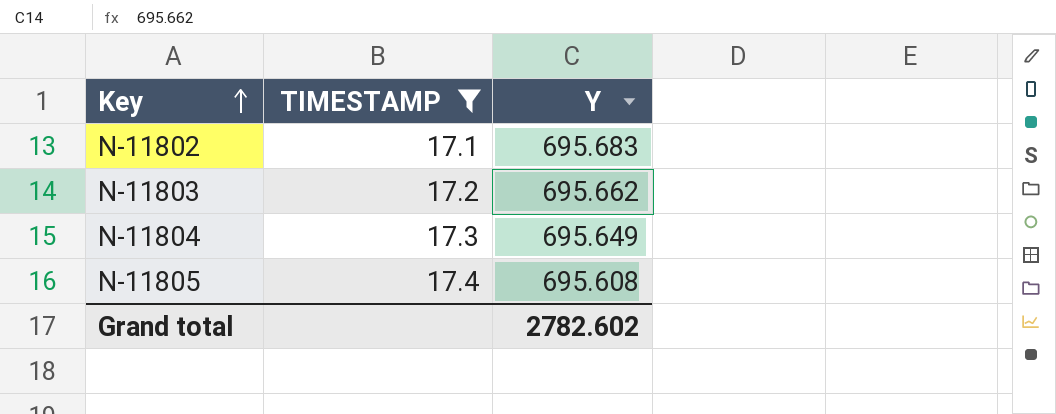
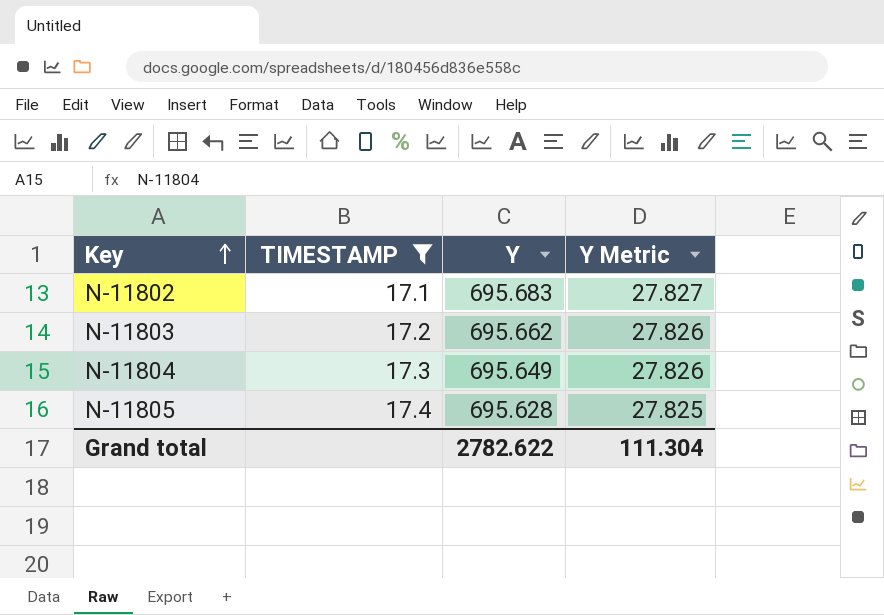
column Y Metric | formula: none -> [Y] * 0.04
N-11805 | Y: 695.608 -> 695.628
Grand total | Y: 2782.602 -> 2782.622

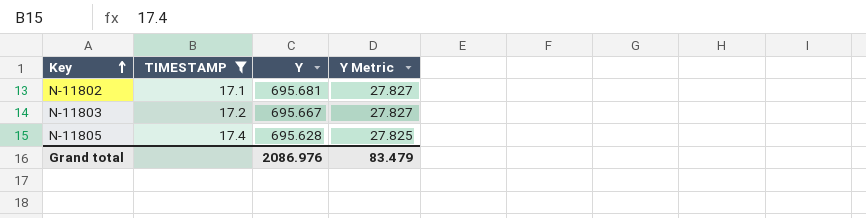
row N-11804: 17.3 | 695.649 | 27.826 -> none
N-11802 | Y: 695.683 -> 695.681
N-11803 | Y: 695.662 -> 695.667
N-11803 | Y Metric: 27.826 -> 27.827
Grand total | Y: 2782.622 -> 2086.976
Grand total | Y Metric: 111.304 -> 83.479

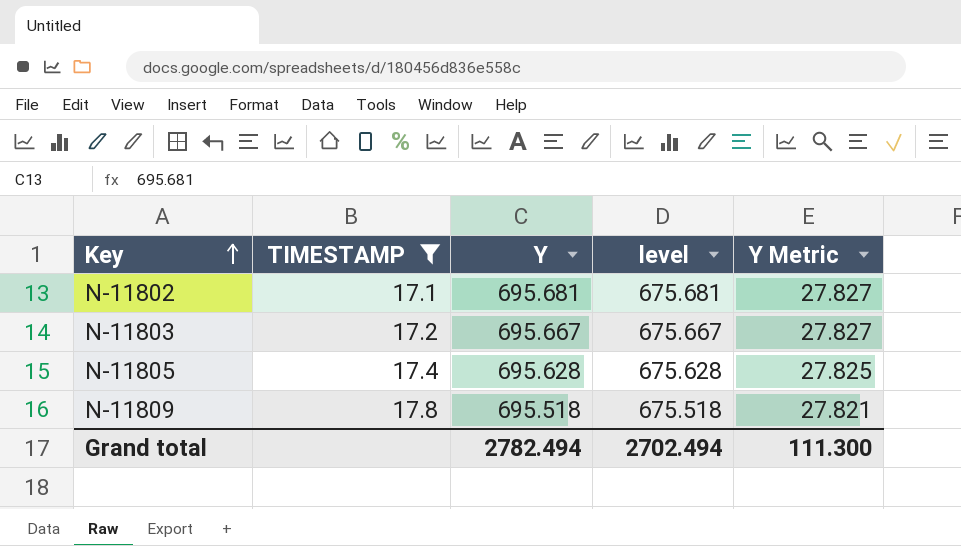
column level | formula: none -> [Y] - 20
row N-11809: none -> 17.8 | 695.518 | 675.518 | 27.821
Grand total | Y: 2086.976 -> 2782.494
Grand total | Y Metric: 83.479 -> 111.300

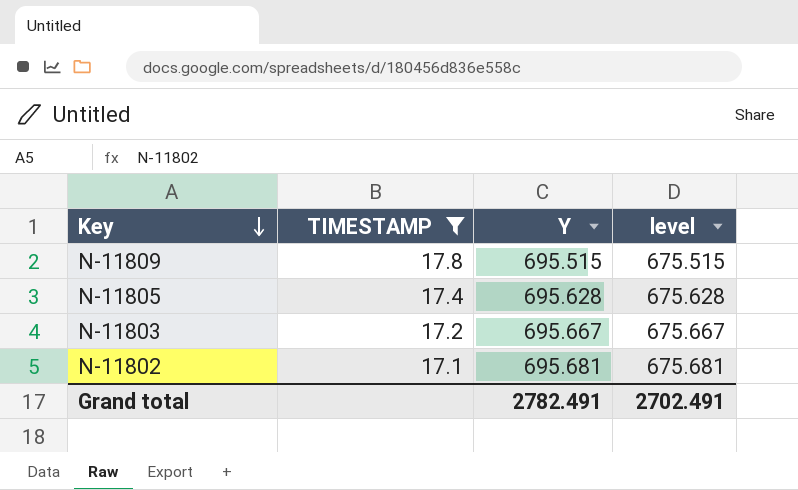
row order: Key ascending -> Key descending
column Y Metric | formula: [Y] * 0.04 -> none
N-11809 | Y: 695.518 -> 695.515
N-11809 | level: 675.518 -> 675.515
Grand total | Y: 2782.494 -> 2782.491
Grand total | level: 2702.494 -> 2702.491

